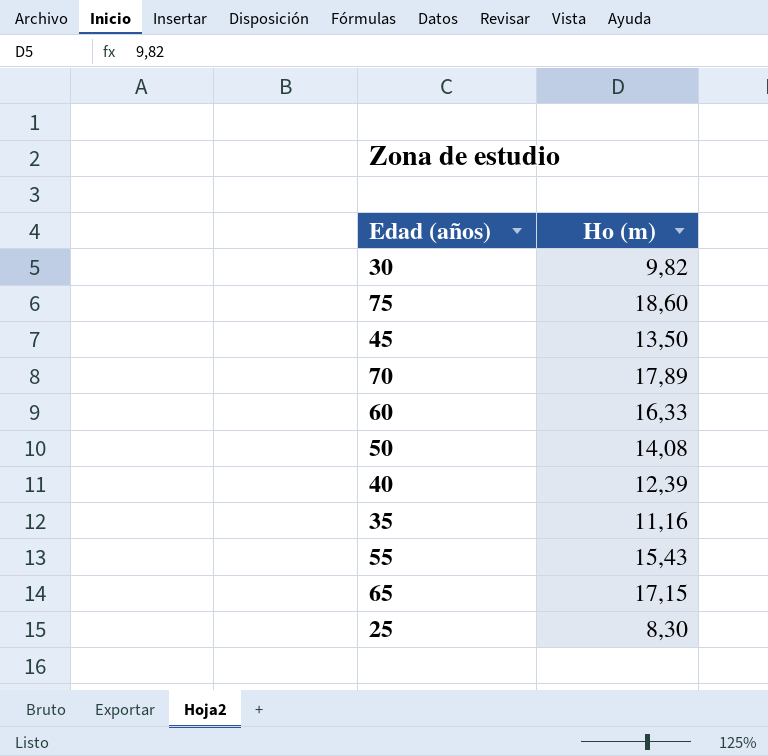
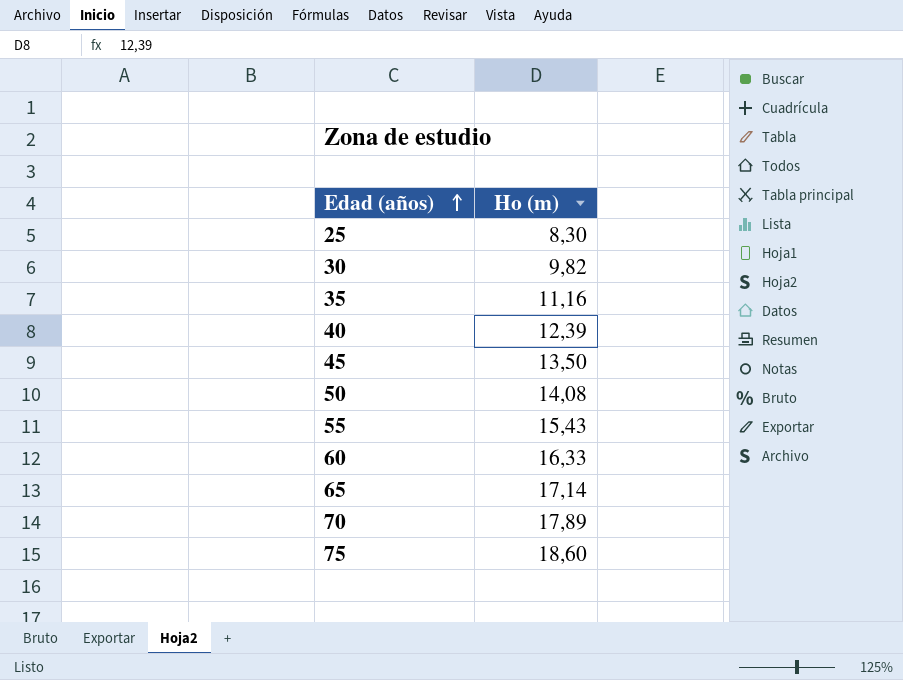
row order: none -> Edad (años) ascending
65 | Ho (m): 17,15 -> 17,14

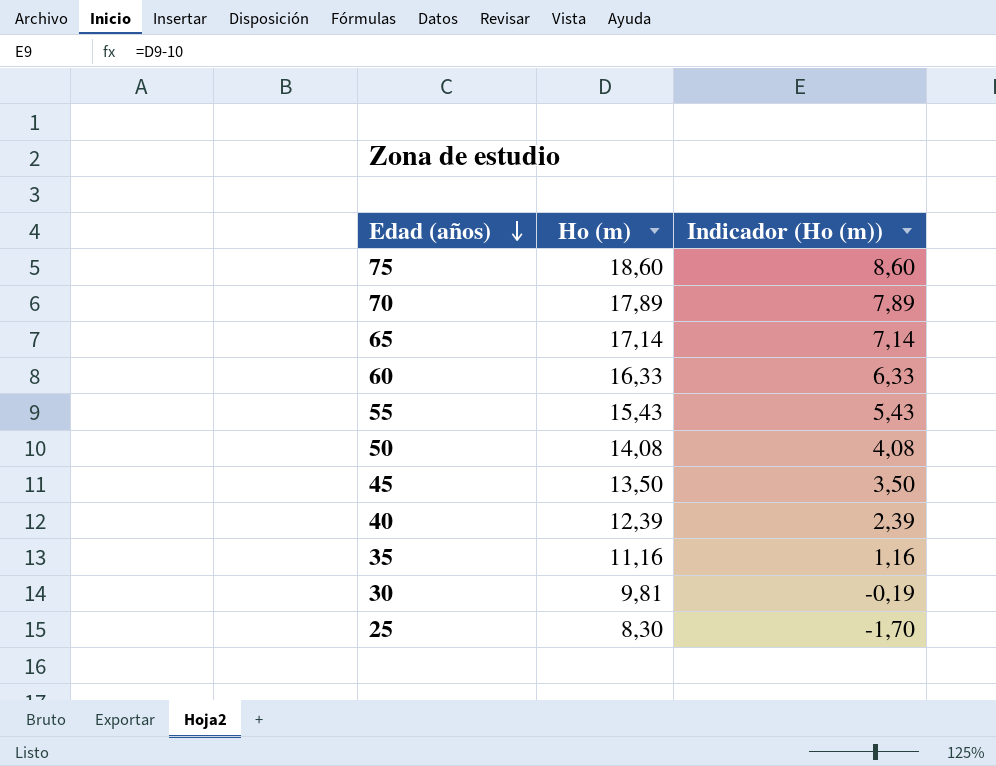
row order: Edad (años) ascending -> Edad (años) descending
column Indicador (Ho (m)) | formula: none -> [Ho (m)] - 10
30 | Ho (m): 9,82 -> 9,81

